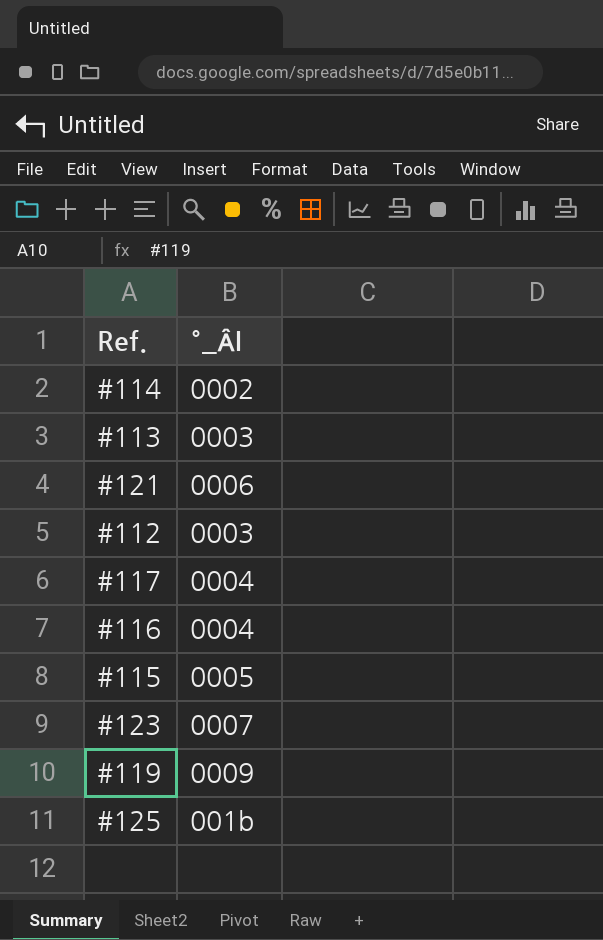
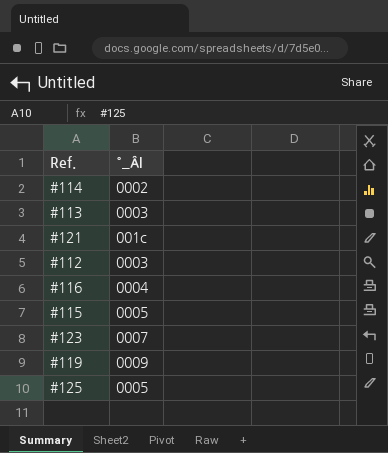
row #117: 0004 -> none
#121 | °_ÂI: 0006 -> 001c
#125 | °_ÂI: 001b -> 0005

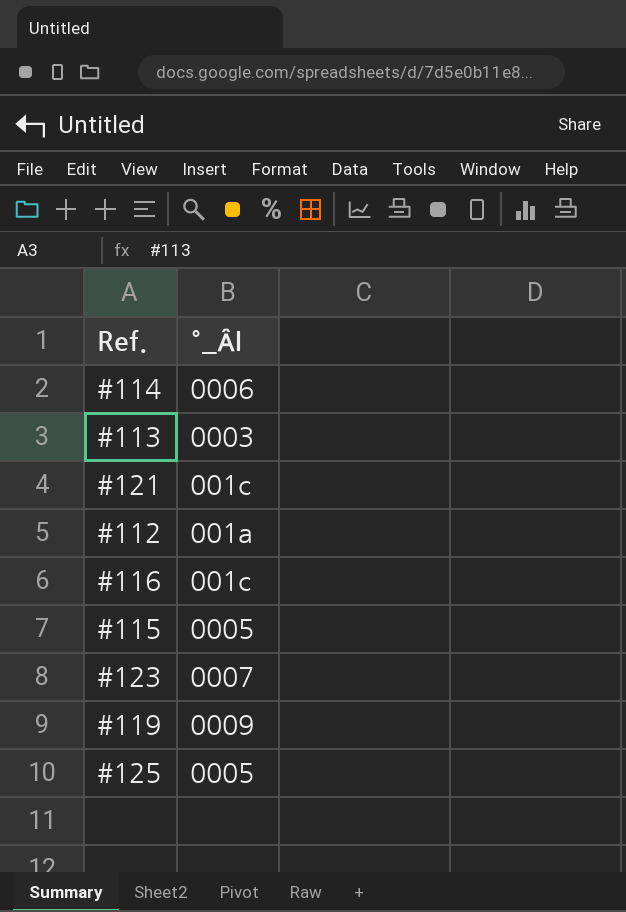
#114 | °_ÂI: 0002 -> 0006
#112 | °_ÂI: 0003 -> 001a
#116 | °_ÂI: 0004 -> 001c

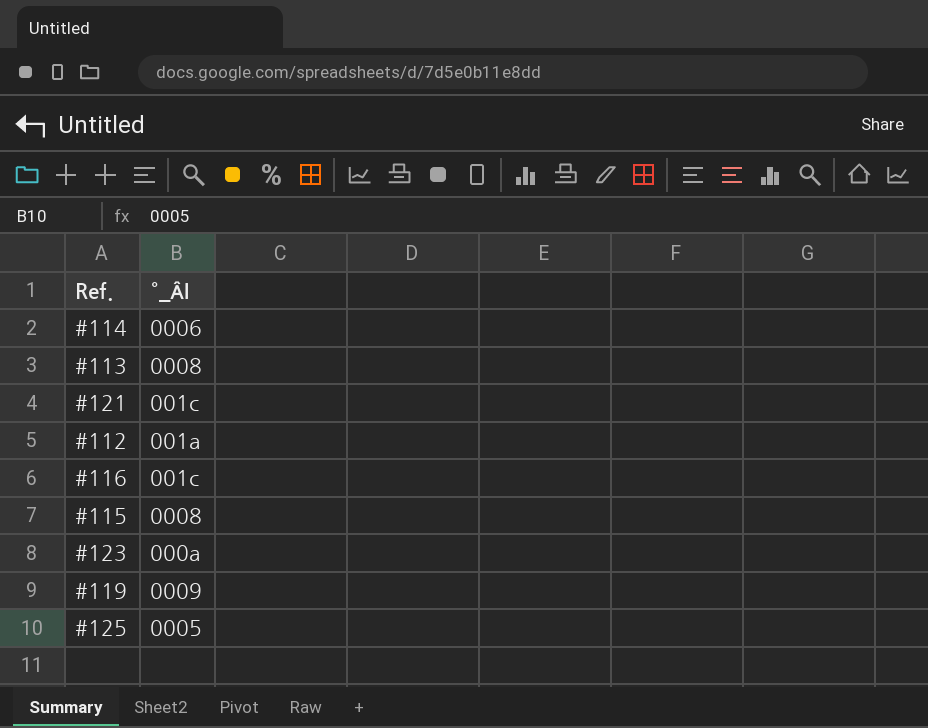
#113 | °_ÂI: 0003 -> 0008
#115 | °_ÂI: 0005 -> 0008
#123 | °_ÂI: 0007 -> 000a

